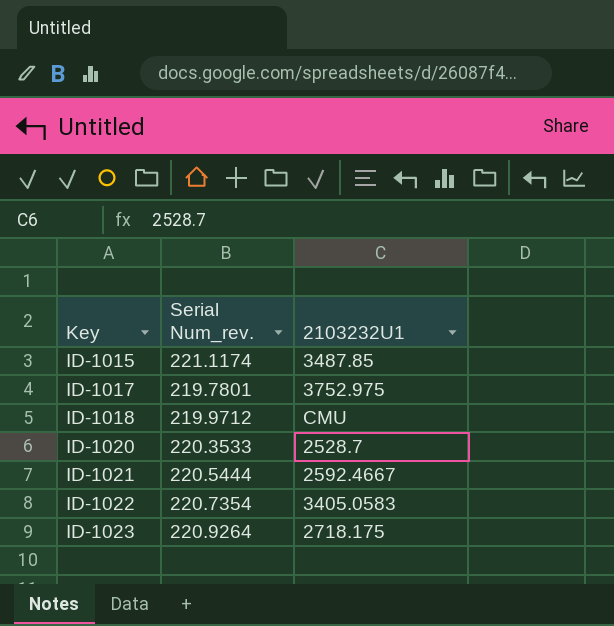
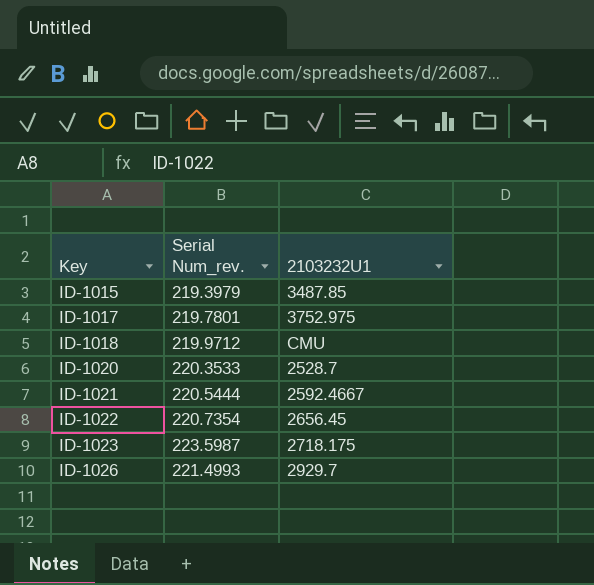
ID-1015 | Serial Num_rev.: 221.1174 -> 219.3979
ID-1022 | 2103232U1: 3405.0583 -> 2656.45
ID-1023 | Serial Num_rev.: 220.9264 -> 223.5987
row ID-1026: none -> 221.4993 | 2929.7

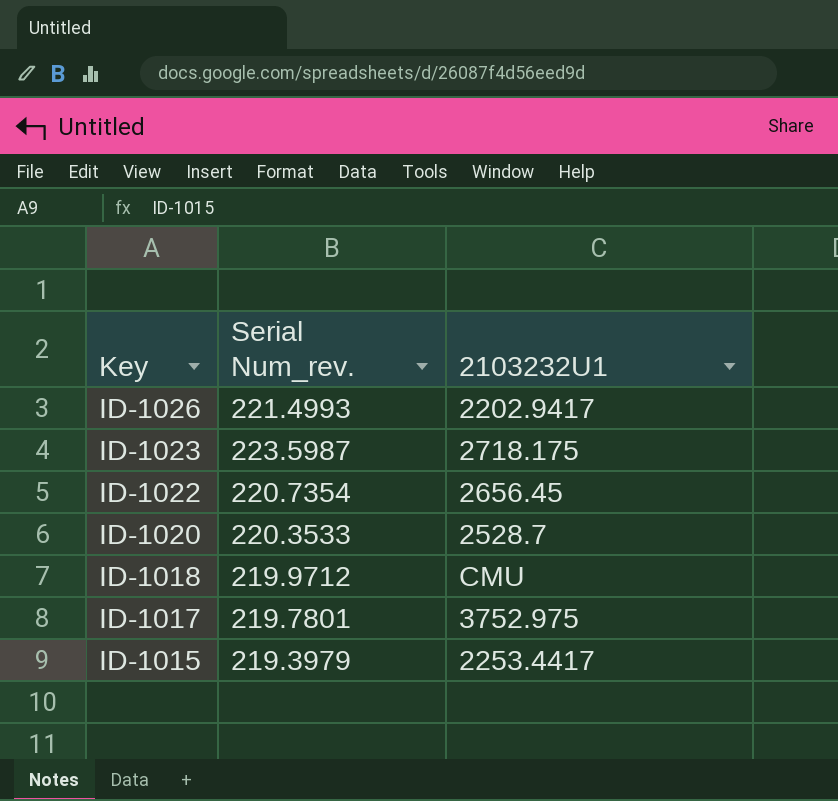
row order: Key ascending -> Key descending
row ID-1021: 220.5444 | 2592.4667 -> none
ID-1026 | 2103232U1: 2929.7 -> 2202.9417
ID-1015 | 2103232U1: 3487.85 -> 2253.4417

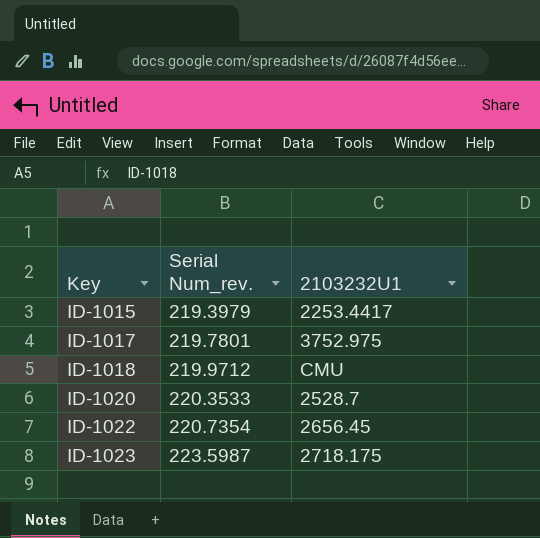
row order: Key descending -> Key ascending
row ID-1026: 221.4993 | 2202.9417 -> none

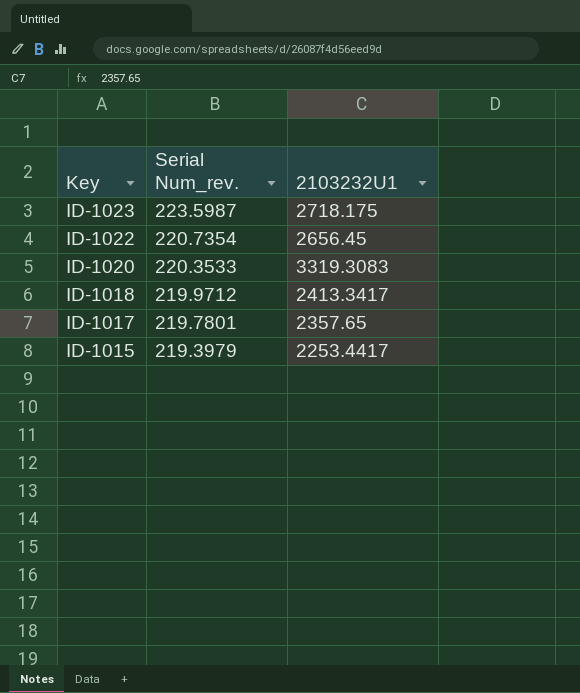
row order: Key ascending -> Key descending
ID-1020 | 2103232U1: 2528.7 -> 3319.3083
ID-1018 | 2103232U1: CMU -> 2413.3417
ID-1017 | 2103232U1: 3752.975 -> 2357.65

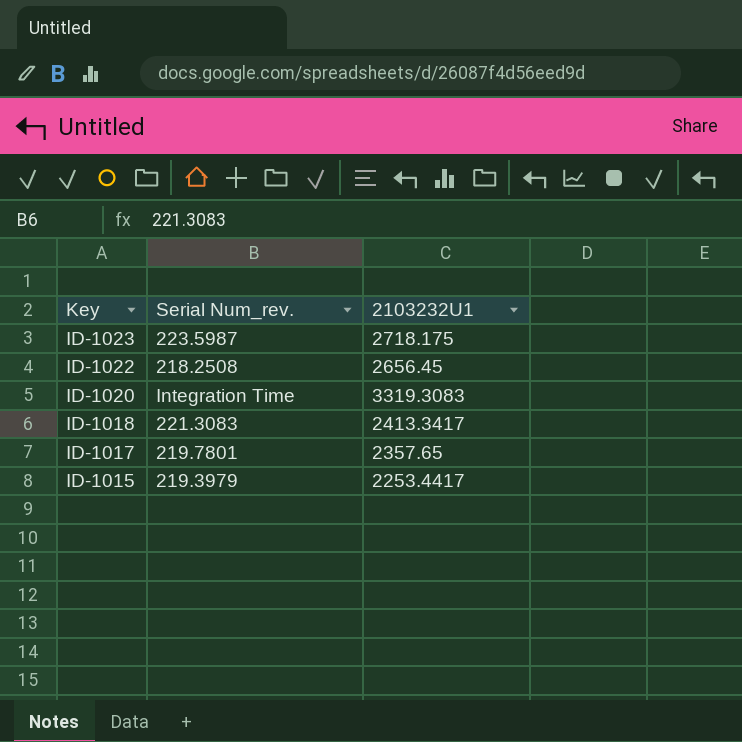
ID-1022 | Serial Num_rev.: 220.7354 -> 218.2508
ID-1020 | Serial Num_rev.: 220.3533 -> Integration Time
ID-1018 | Serial Num_rev.: 219.9712 -> 221.3083

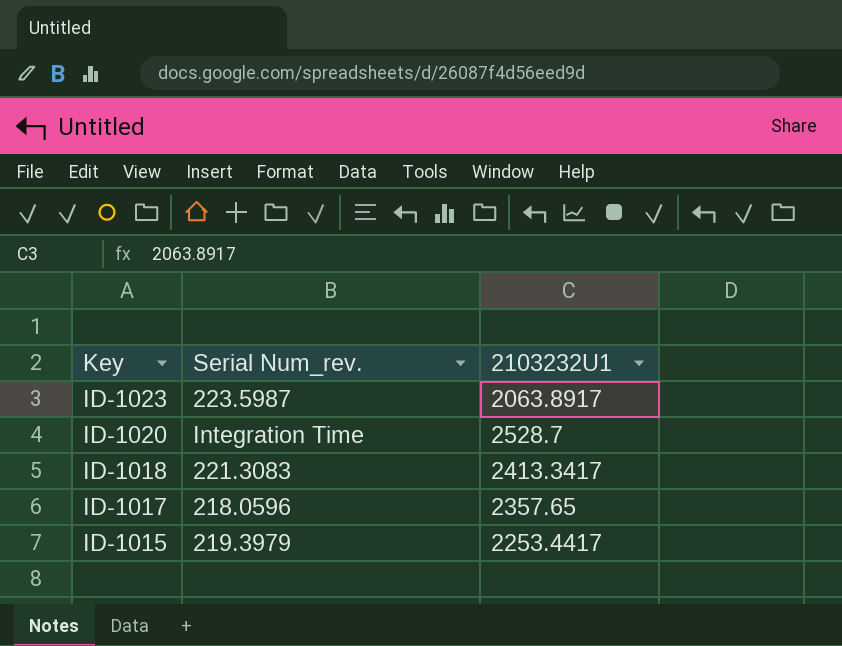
row ID-1022: 218.2508 | 2656.45 -> none
ID-1023 | 2103232U1: 2718.175 -> 2063.8917
ID-1020 | 2103232U1: 3319.3083 -> 2528.7
ID-1017 | Serial Num_rev.: 219.7801 -> 218.0596

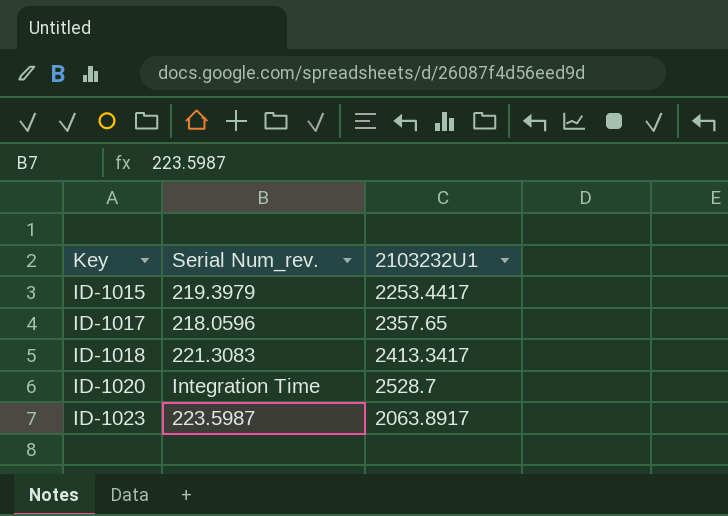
row order: Key descending -> Key ascending

